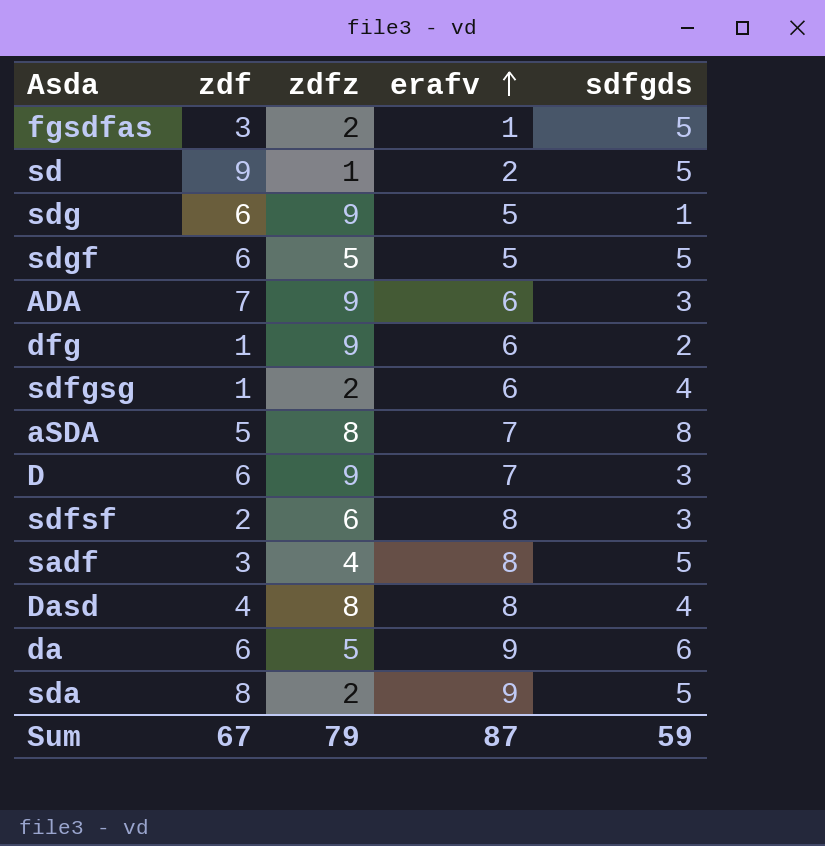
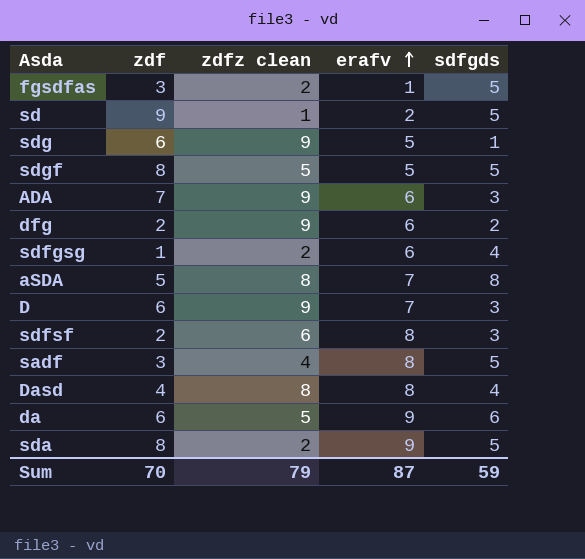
column name: zdfz -> zdfz clean
sdgf | zdf: 6 -> 8
dfg | zdf: 1 -> 2
Sum | zdf: 67 -> 70

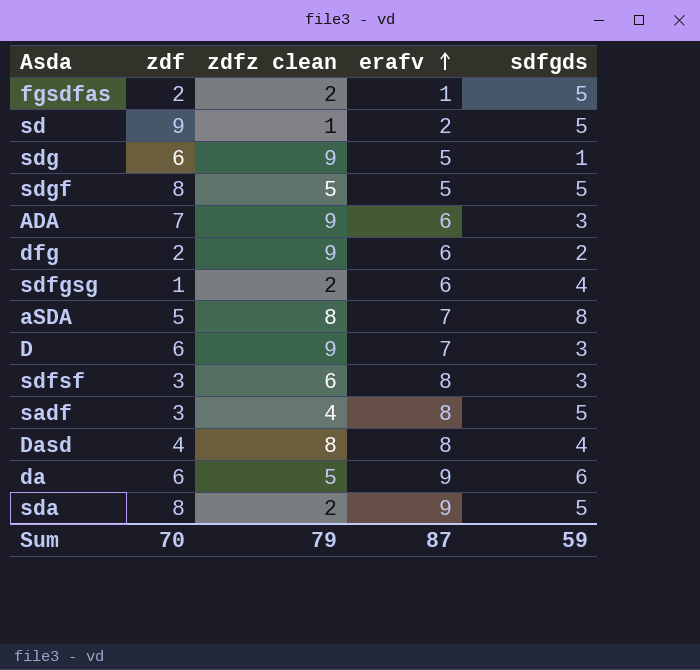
fgsdfas | zdf: 3 -> 2
sdfsf | zdf: 2 -> 3

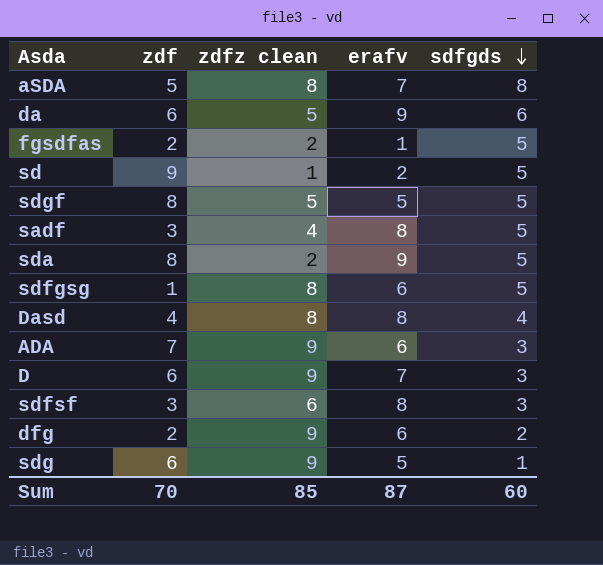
row order: erafv ascending -> sdfgds descending
sdfgsg | zdfz clean: 2 -> 8
sdfgsg | sdfgds: 4 -> 5
Sum | zdfz clean: 79 -> 85
Sum | sdfgds: 59 -> 60

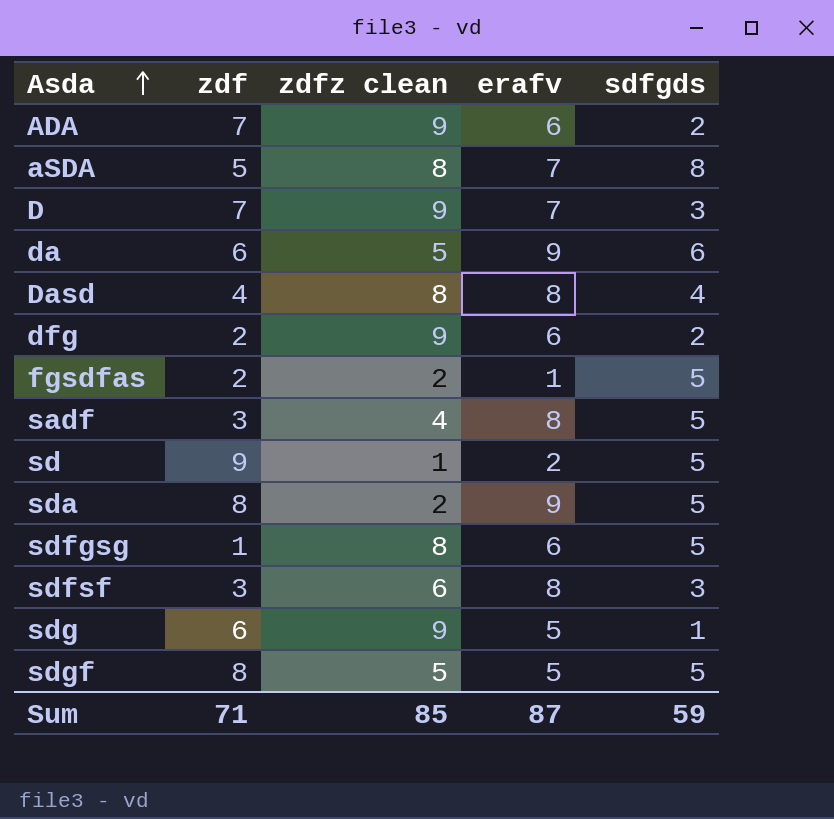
row order: sdfgds descending -> Asda ascending
ADA | sdfgds: 3 -> 2
D | zdf: 6 -> 7
Sum | zdf: 70 -> 71
Sum | sdfgds: 60 -> 59

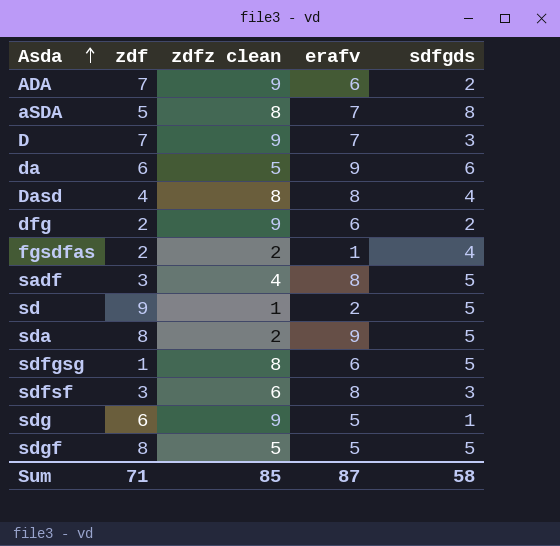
fgsdfas | sdfgds: 5 -> 4
Sum | sdfgds: 59 -> 58

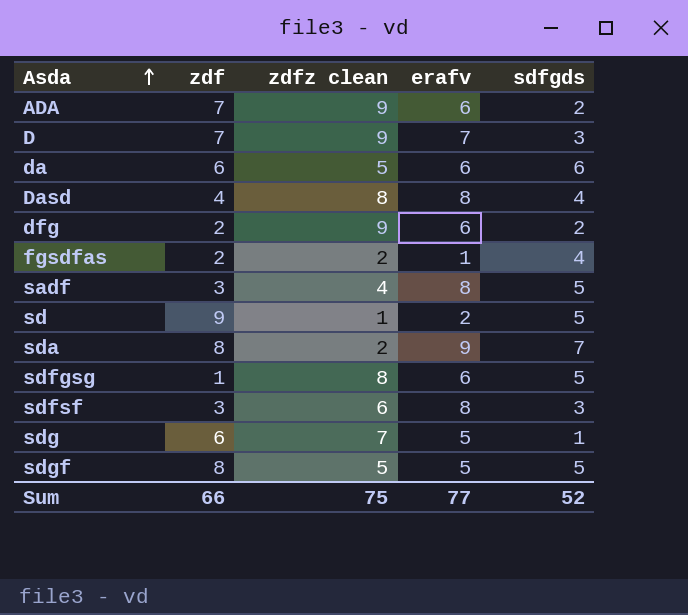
row aSDA: 5 | 8 | 7 | 8 -> none
da | erafv: 9 -> 6
sda | sdfgds: 5 -> 7
sdg | zdfz clean: 9 -> 7
Sum | zdf: 71 -> 66
Sum | zdfz clean: 85 -> 75
Sum | erafv: 87 -> 77
Sum | sdfgds: 58 -> 52

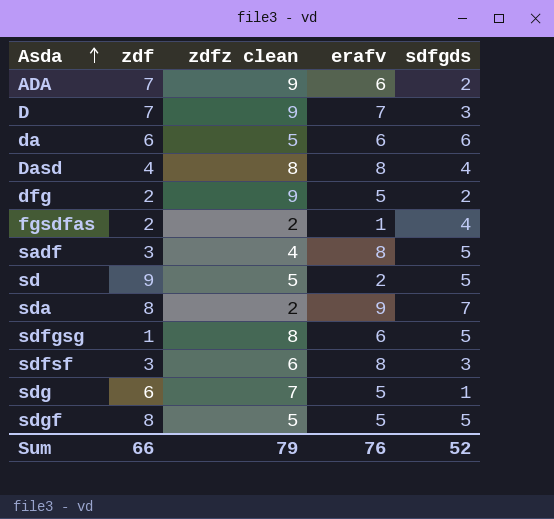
dfg | erafv: 6 -> 5
sd | zdfz clean: 1 -> 5
Sum | zdfz clean: 75 -> 79
Sum | erafv: 77 -> 76

